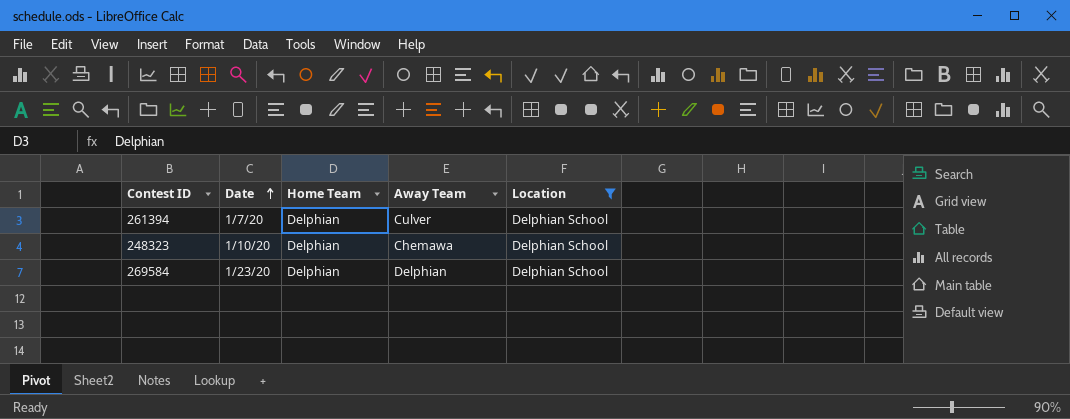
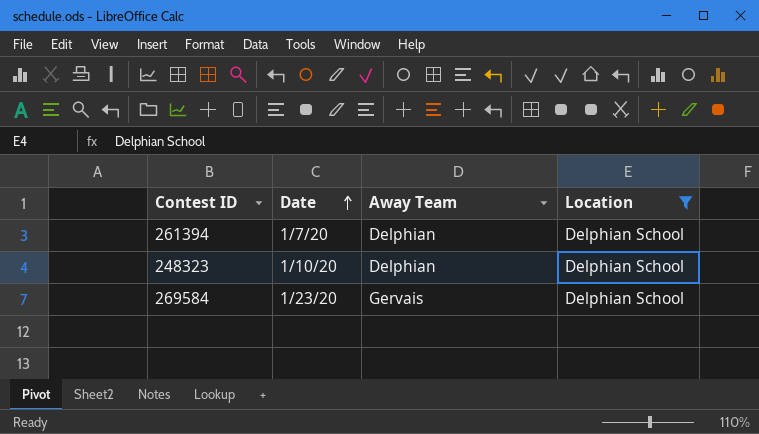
column Home Team | position: 3 -> none
261394 | Away Team: Culver -> Delphian
248323 | Away Team: Chemawa -> Delphian
269584 | Away Team: Delphian -> Gervais

